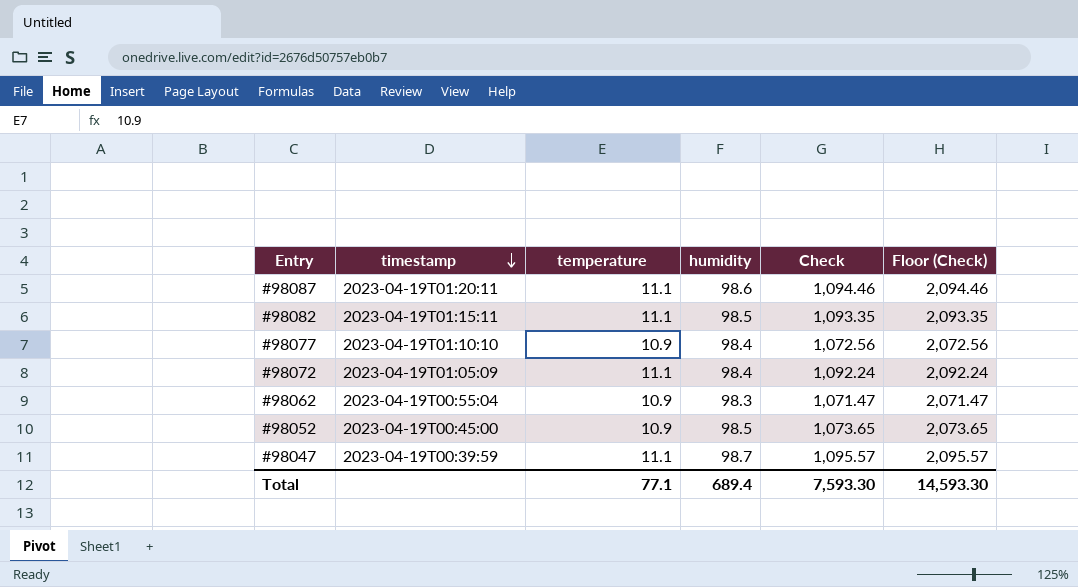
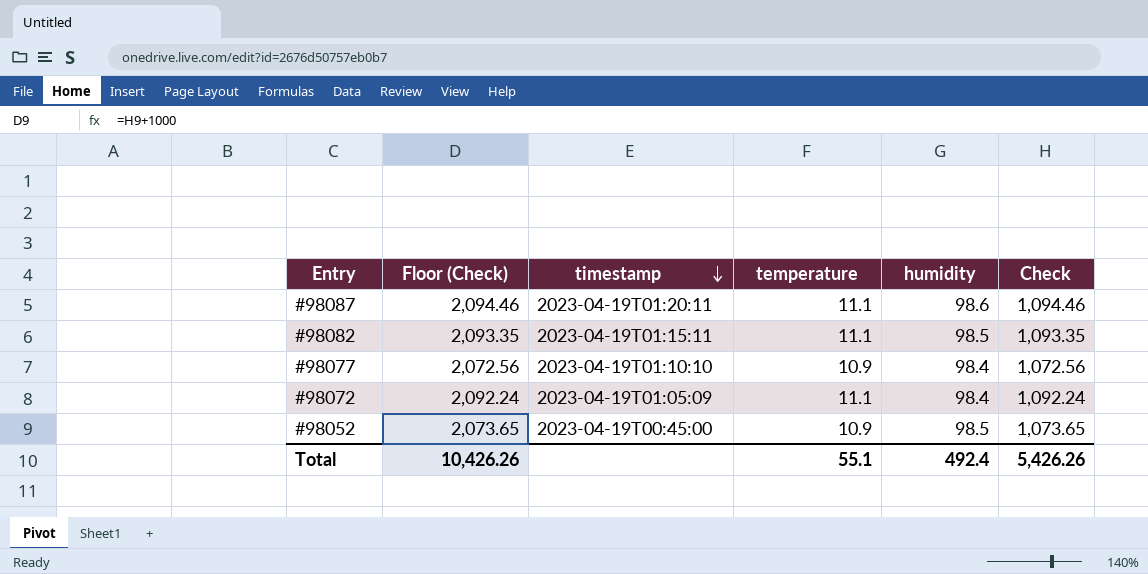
column Floor (Check) | position: 6 -> 2
row #98062: 2023-04-19T00:55:04 | 10.9 | 98.3 | 1,071.47 | 2,071.47 -> none
row #98047: 2023-04-19T00:39:59 | 11.1 | 98.7 | 1,095.57 | 2,095.57 -> none
Total | Floor (Check): 14,593.30 -> 10,426.26
Total | temperature: 77.1 -> 55.1
Total | humidity: 689.4 -> 492.4
Total | Check: 7,593.30 -> 5,426.26

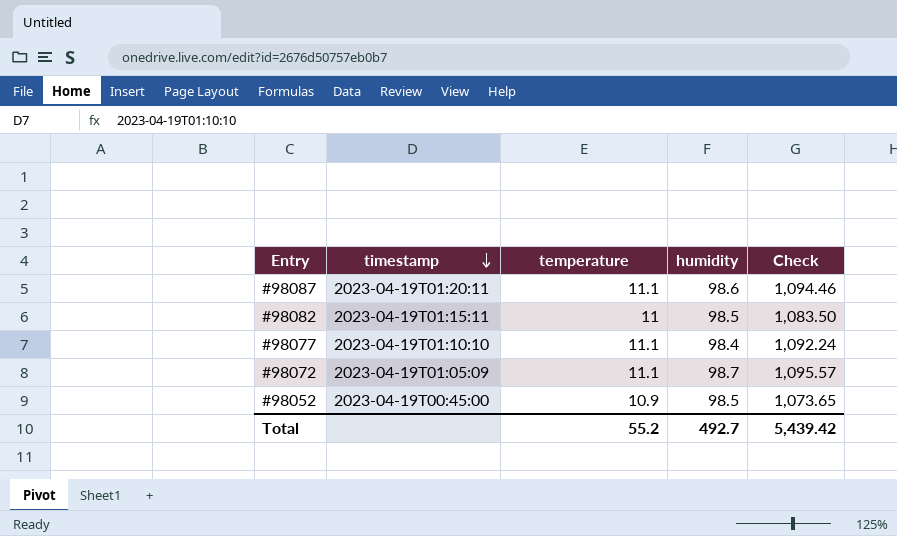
column Floor (Check) | formula: [Check] + 1000 -> none
#98082 | temperature: 11.1 -> 11
#98082 | Check: 1,093.35 -> 1,083.50
#98077 | temperature: 10.9 -> 11.1
#98077 | Check: 1,072.56 -> 1,092.24
#98072 | humidity: 98.4 -> 98.7
#98072 | Check: 1,092.24 -> 1,095.57
Total | temperature: 55.1 -> 55.2
Total | humidity: 492.4 -> 492.7
Total | Check: 5,426.26 -> 5,439.42

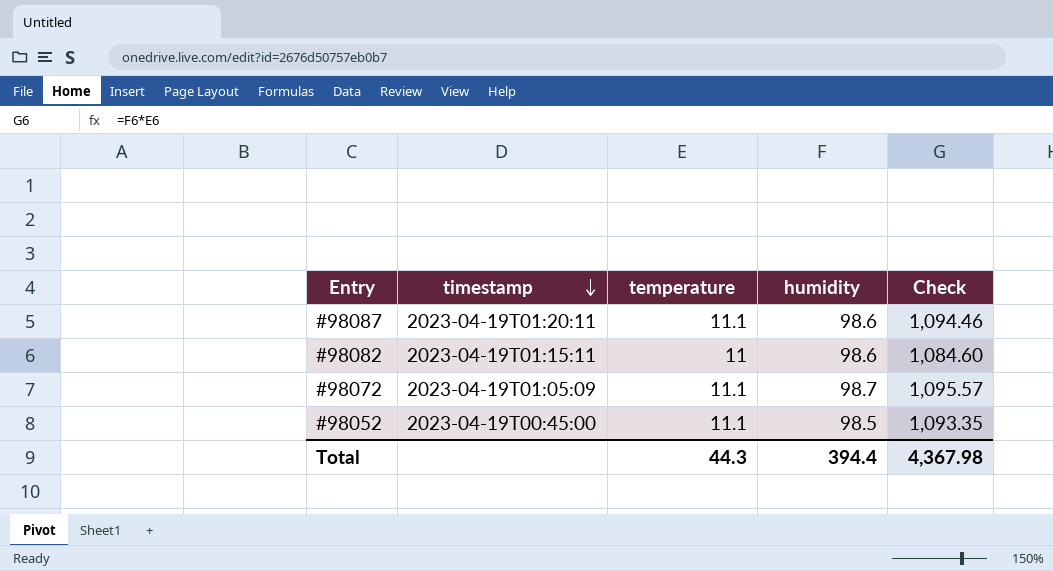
row #98077: 2023-04-19T01:10:10 | 11.1 | 98.4 | 1,092.24 -> none
#98082 | humidity: 98.5 -> 98.6
#98082 | Check: 1,083.50 -> 1,084.60
#98052 | temperature: 10.9 -> 11.1
#98052 | Check: 1,073.65 -> 1,093.35
Total | temperature: 55.2 -> 44.3
Total | humidity: 492.7 -> 394.4
Total | Check: 5,439.42 -> 4,367.98

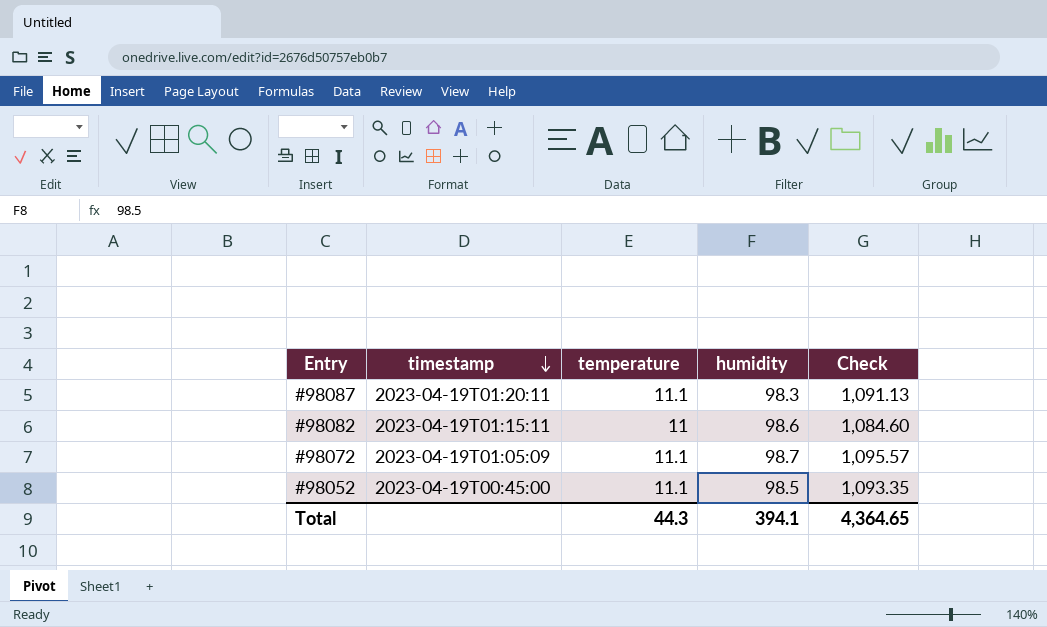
#98087 | humidity: 98.6 -> 98.3
#98087 | Check: 1,094.46 -> 1,091.13
Total | humidity: 394.4 -> 394.1
Total | Check: 4,367.98 -> 4,364.65

